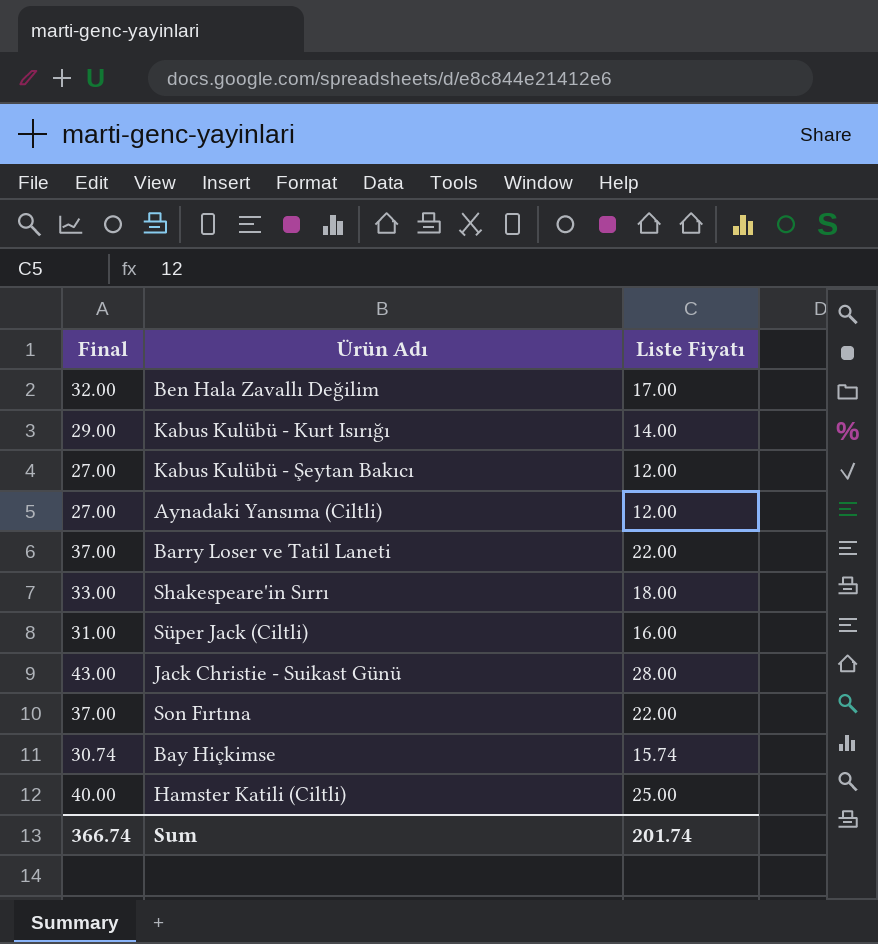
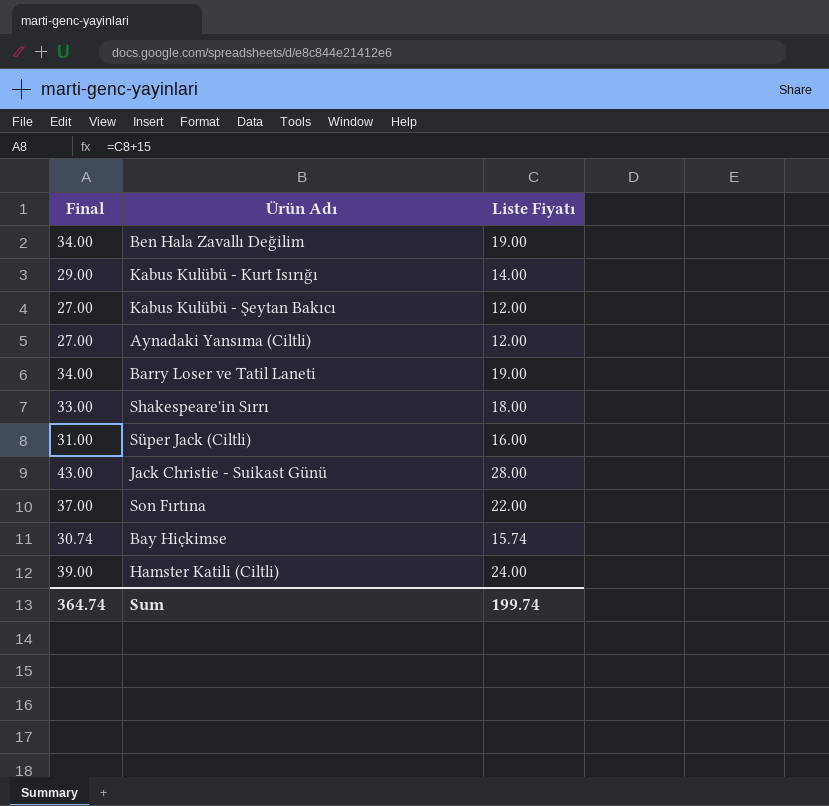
Ben Hala Zavallı Değilim | Final: 32.00 -> 34.00
Ben Hala Zavallı Değilim | Liste Fiyatı: 17.00 -> 19.00
Barry Loser ve Tatil Laneti | Final: 37.00 -> 34.00
Barry Loser ve Tatil Laneti | Liste Fiyatı: 22.00 -> 19.00
Hamster Katili (Ciltli) | Final: 40.00 -> 39.00
Hamster Katili (Ciltli) | Liste Fiyatı: 25.00 -> 24.00
Sum | Final: 366.74 -> 364.74
Sum | Liste Fiyatı: 201.74 -> 199.74

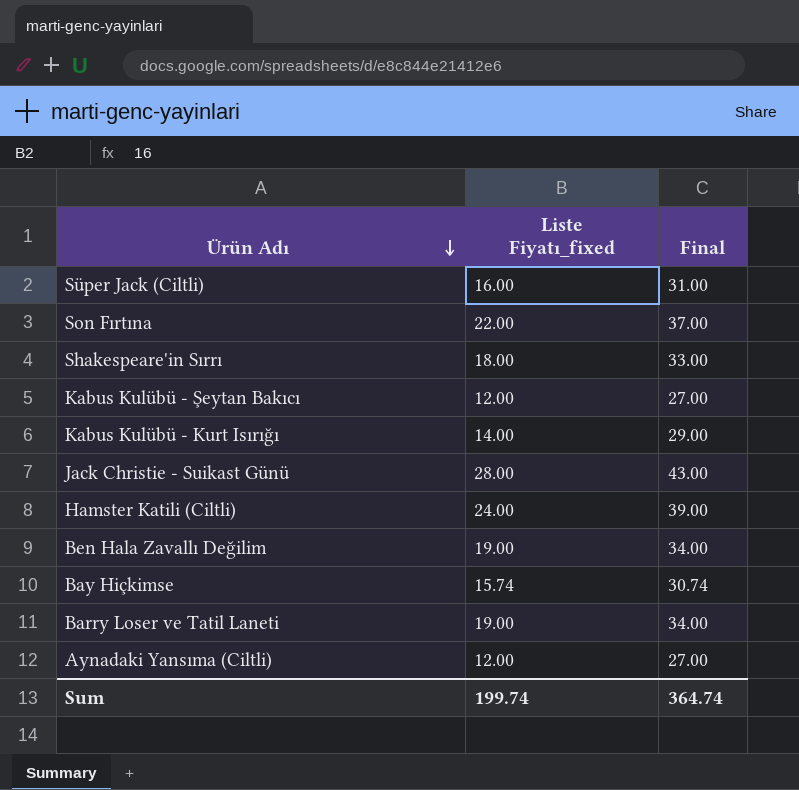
row order: none -> Ürün Adı descending
column name: Liste Fiyatı -> Liste Fiyatı_fixed
column Final | position: 1 -> 3

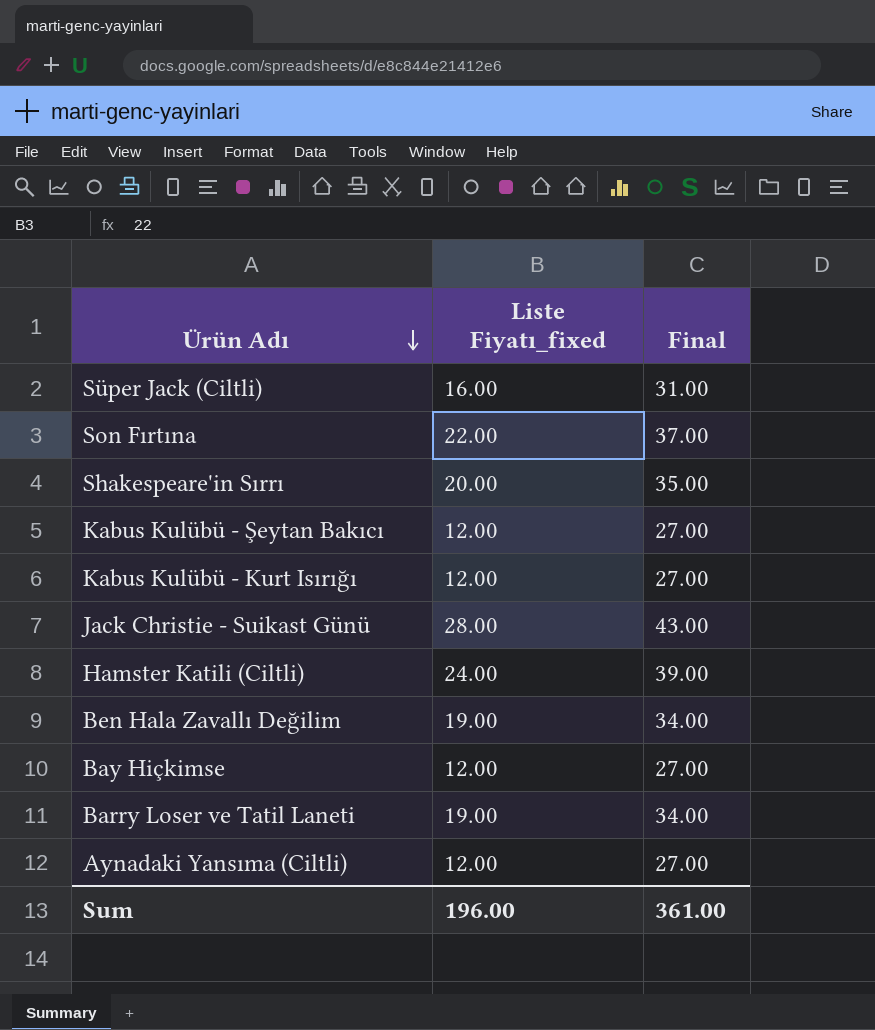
Shakespeare'in Sırrı | Liste Fiyatı_fixed: 18.00 -> 20.00
Shakespeare'in Sırrı | Final: 33.00 -> 35.00
Kabus Kulübü - Kurt Isırığı | Liste Fiyatı_fixed: 14.00 -> 12.00
Kabus Kulübü - Kurt Isırığı | Final: 29.00 -> 27.00
Bay Hiçkimse | Liste Fiyatı_fixed: 15.74 -> 12.00
Bay Hiçkimse | Final: 30.74 -> 27.00
Sum | Liste Fiyatı_fixed: 199.74 -> 196.00
Sum | Final: 364.74 -> 361.00

